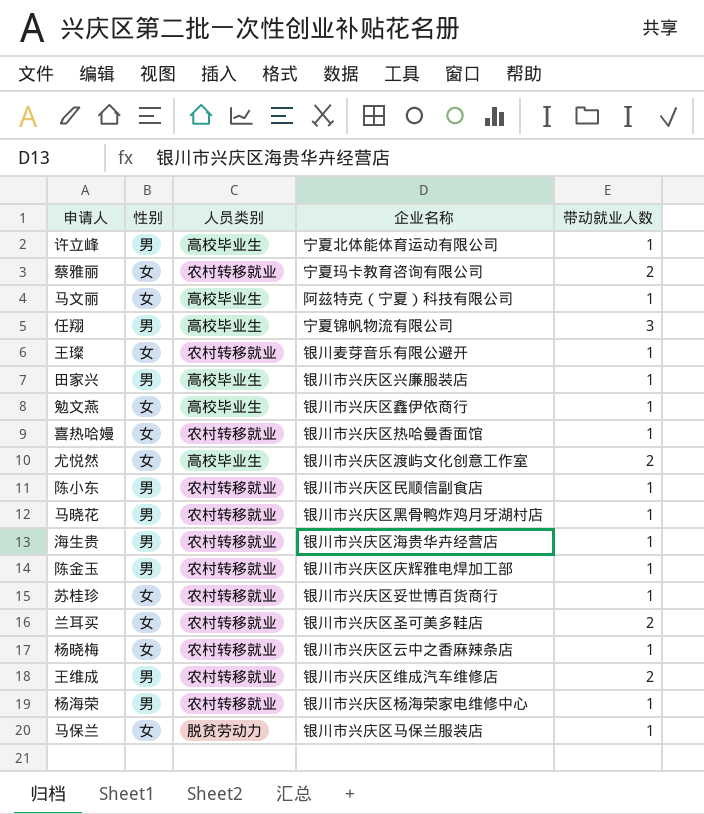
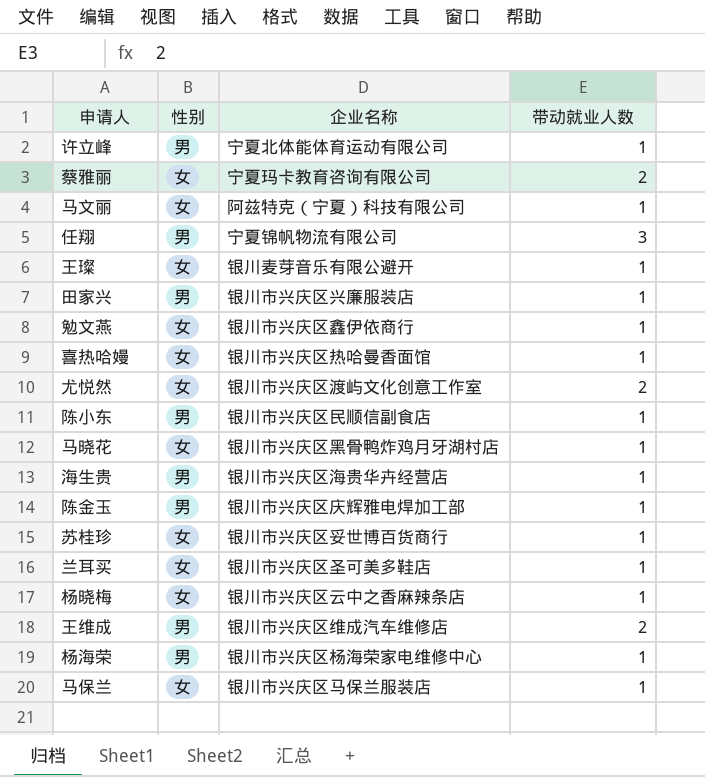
column 人员类别 | position: 3 -> none
马晓花 | 性别: 男 -> 女
兰耳买 | 带动就业人数: 2 -> 1

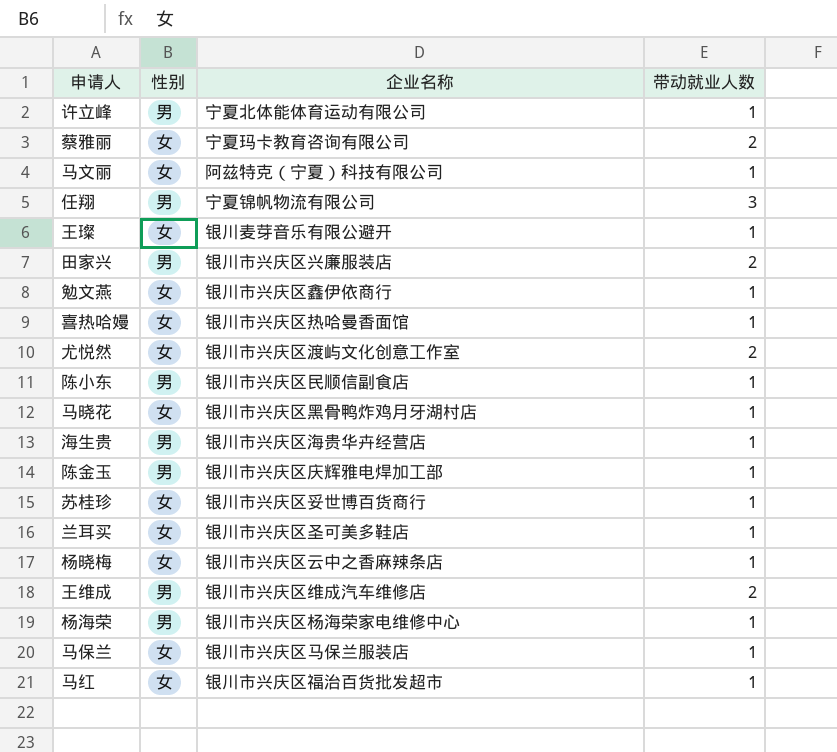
田家兴 | 带动就业人数: 1 -> 2
row 马红: none -> 女 | 银川市兴庆区福治百货批发超市 | 1

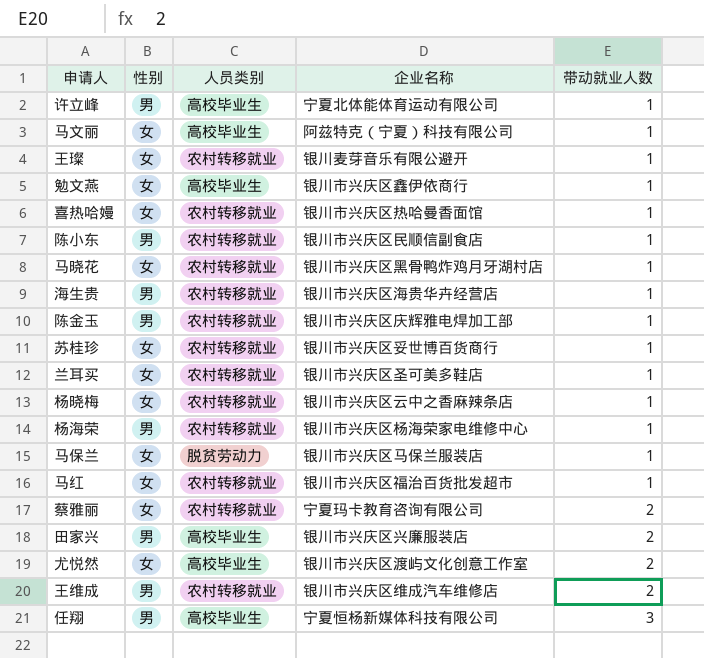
row order: none -> 带动就业人数 ascending
column 人员类别 | position: none -> 3
任翔 | 企业名称: 宁夏锦帆物流有限公司 -> 宁夏恒杨新媒体科技有限公司

